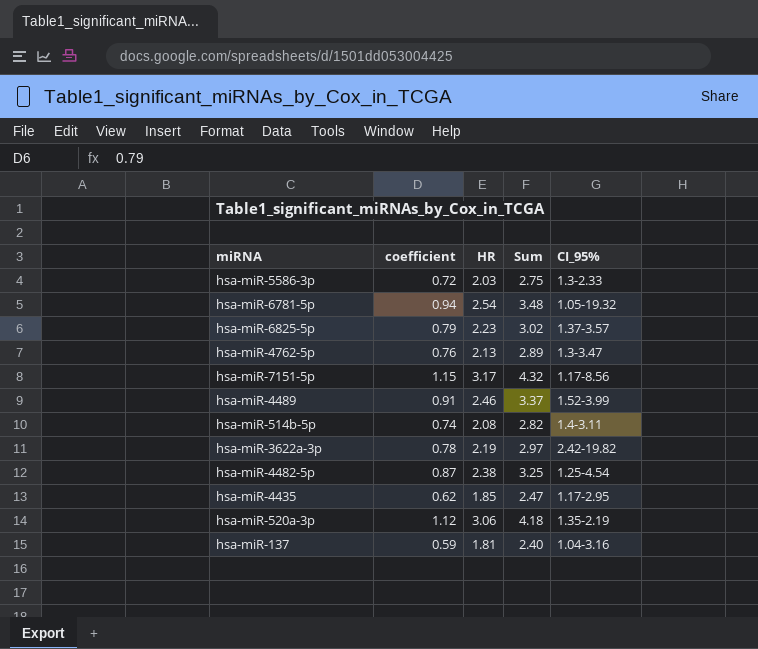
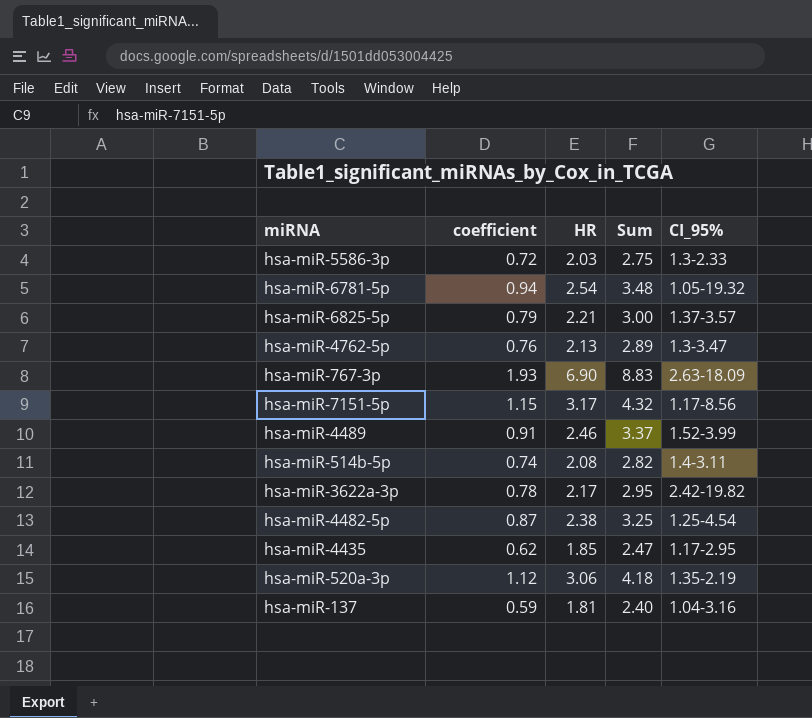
hsa-miR-6825-5p | HR: 2.23 -> 2.21
hsa-miR-6825-5p | Sum: 3.02 -> 3.00
row hsa-miR-767-3p: none -> 1.93 | 6.90 | 8.83 | 2.63-18.09
hsa-miR-3622a-3p | HR: 2.19 -> 2.17
hsa-miR-3622a-3p | Sum: 2.97 -> 2.95

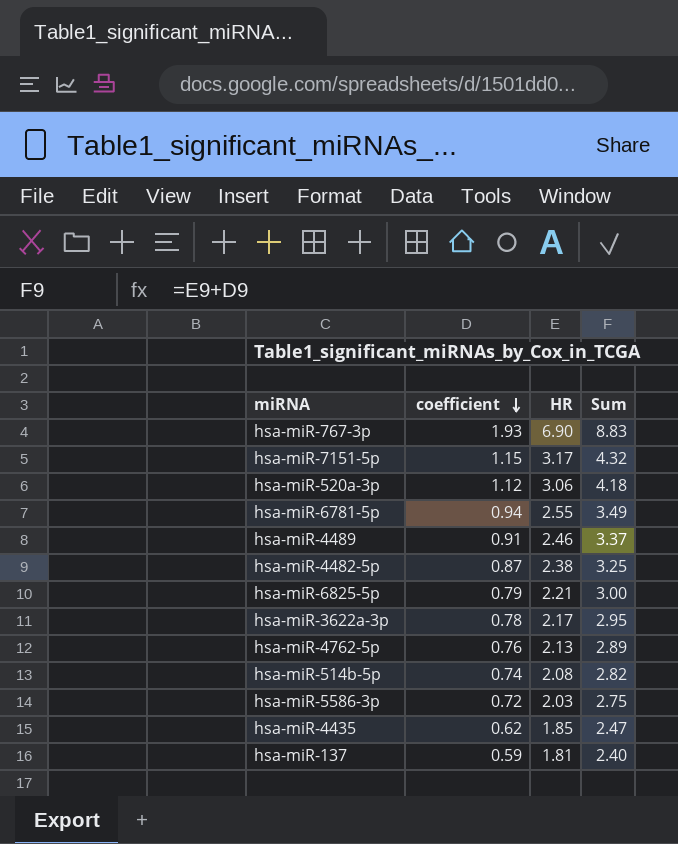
row order: none -> coefficient descending
column CI_95% | position: 5 -> none
hsa-miR-6781-5p | HR: 2.54 -> 2.55
hsa-miR-6781-5p | Sum: 3.48 -> 3.49

